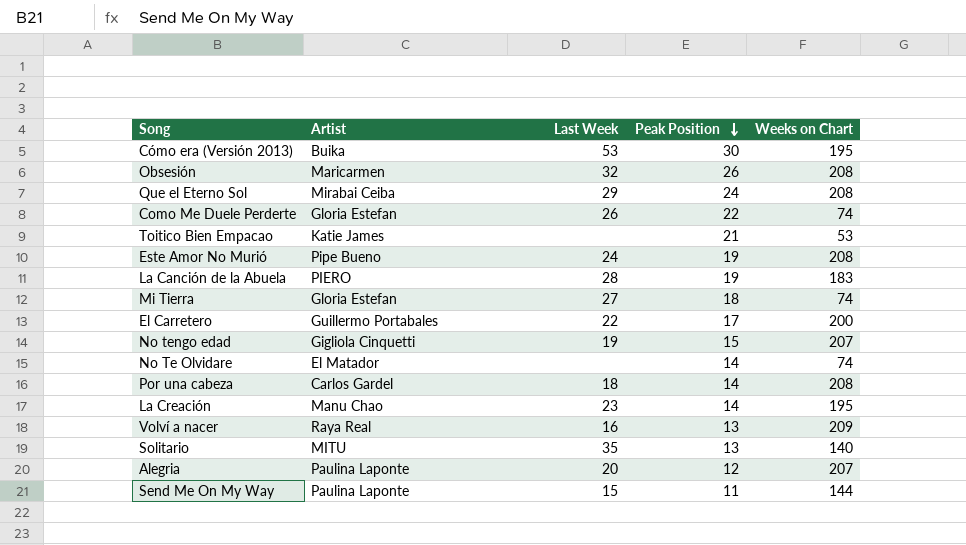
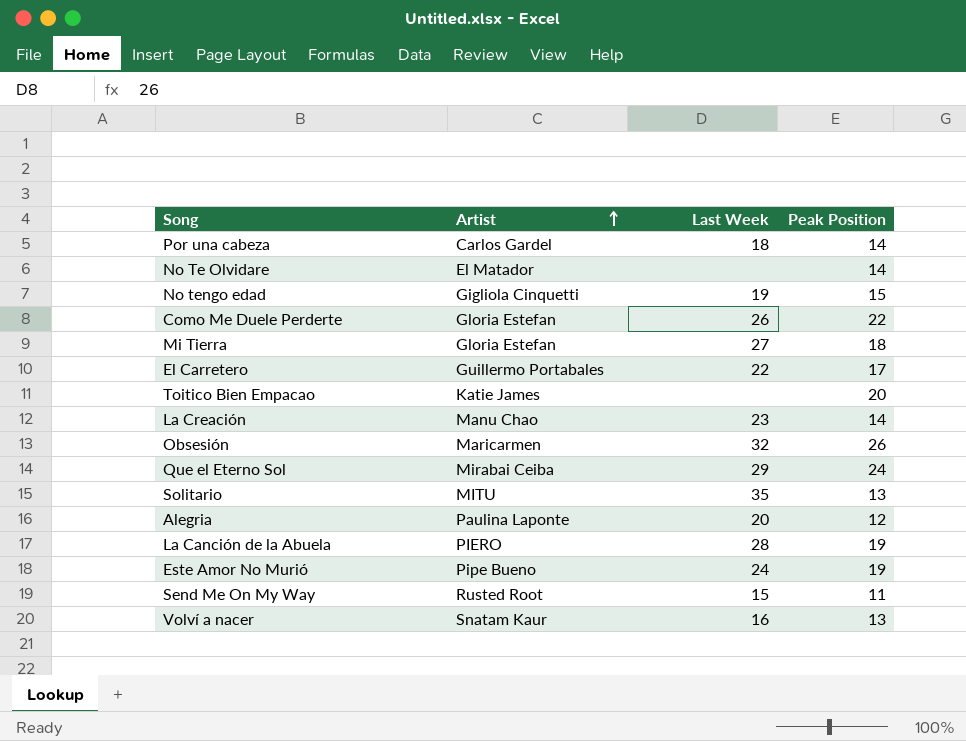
row order: Peak Position descending -> Artist ascending
column Weeks on Chart | position: 5 -> none
row Cómo era (Versión 2013): Buika | 53 | 30 | 195 -> none
Toitico Bien Empacao | Peak Position: 21 -> 20
Send Me On My Way | Artist: Paulina Laponte -> Rusted Root
Volví a nacer | Artist: Raya Real -> Snatam Kaur

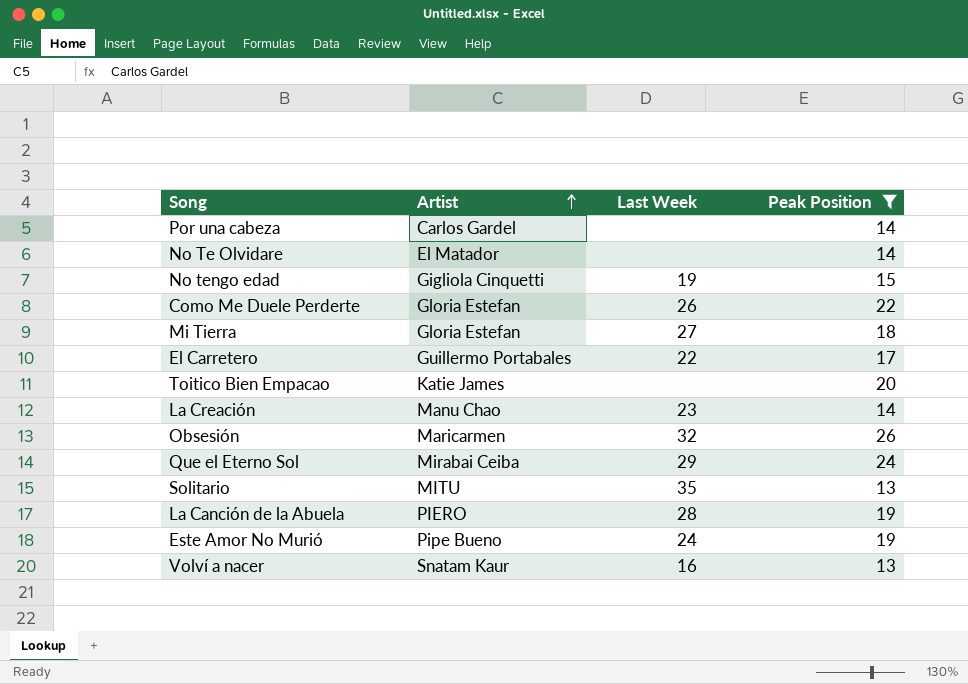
filter: none -> Peak Position >= 13
Por una cabeza | Last Week: 18 -> none

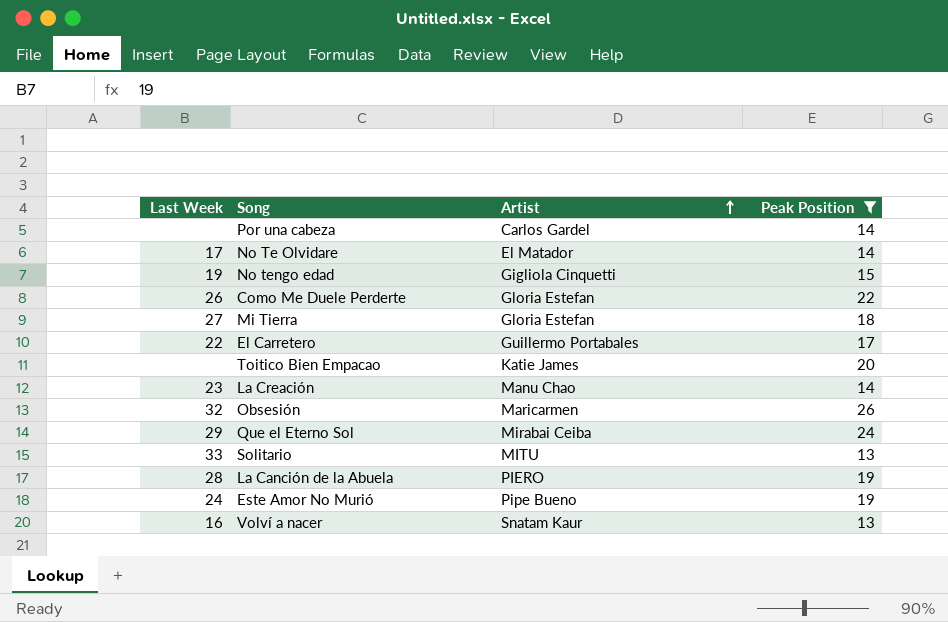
column Last Week | position: 3 -> 1
No Te Olvidare | Last Week: none -> 17
Solitario | Last Week: 35 -> 33

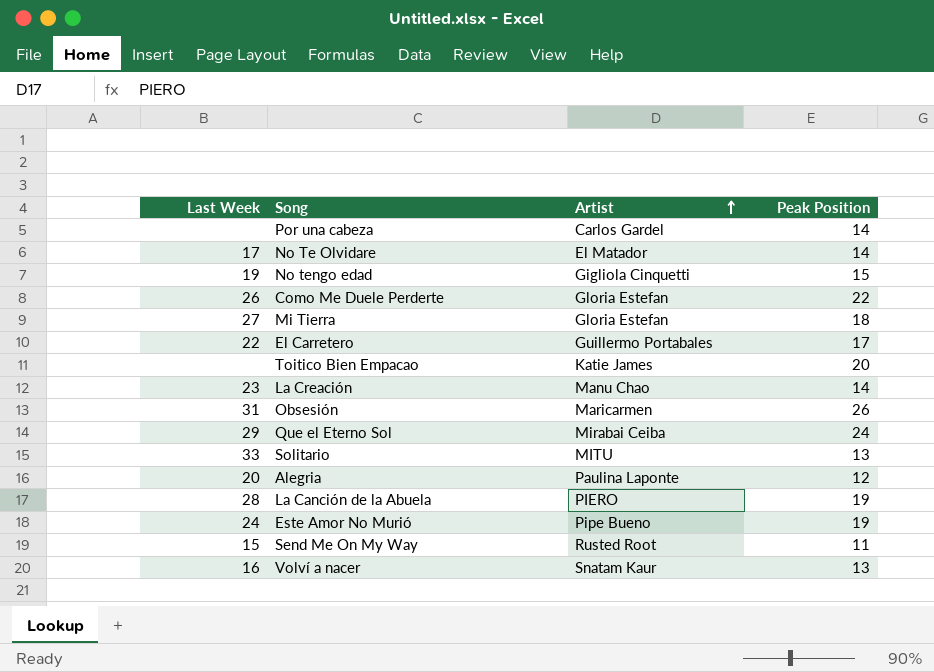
filter: Peak Position >= 13 -> none
Obsesión | Last Week: 32 -> 31

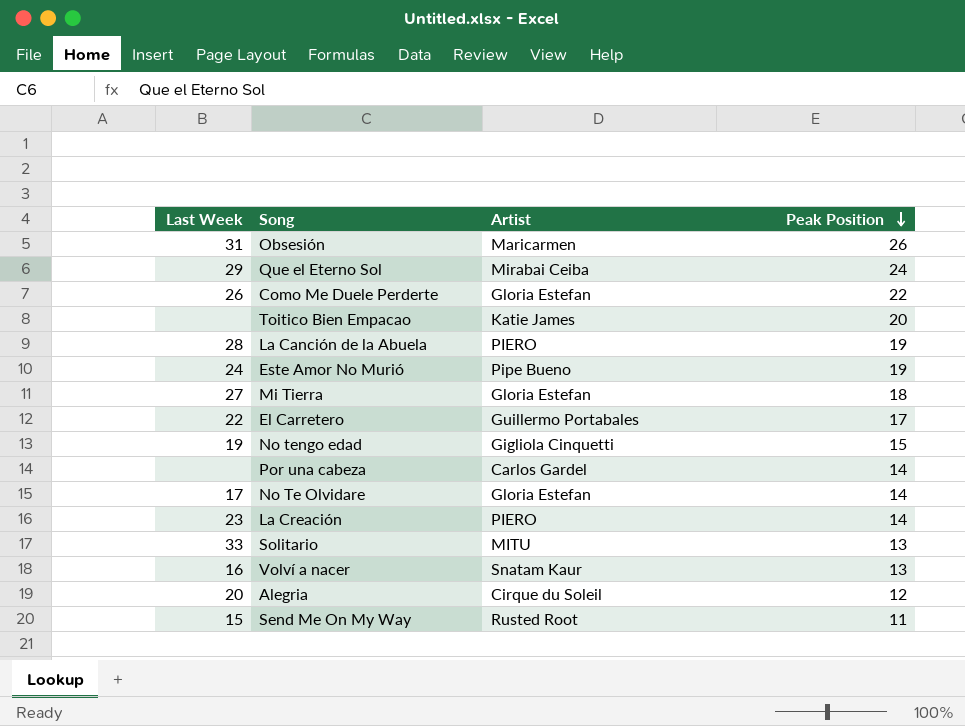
row order: Artist ascending -> Peak Position descending
No Te Olvidare | Artist: El Matador -> Gloria Estefan
La Creación | Artist: Manu Chao -> PIERO
Alegria | Artist: Paulina Laponte -> Cirque du Soleil

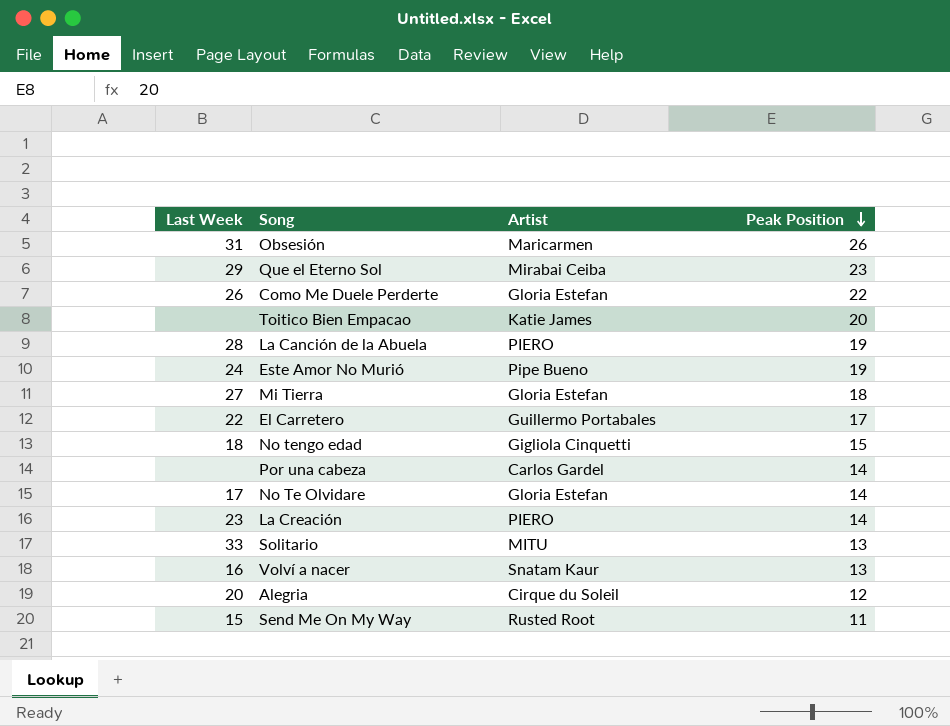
Que el Eterno Sol | Peak Position: 24 -> 23
No tengo edad | Last Week: 19 -> 18

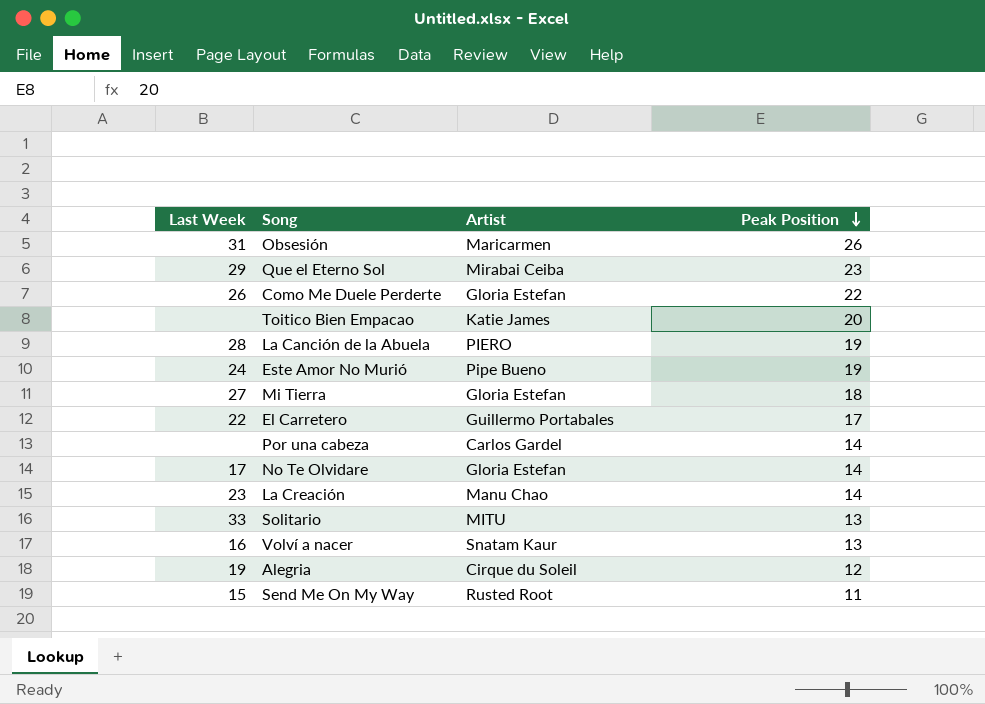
row No tengo edad: 18 | Gigliola Cinquetti | 15 -> none
La Creación | Artist: PIERO -> Manu Chao
Alegria | Last Week: 20 -> 19

